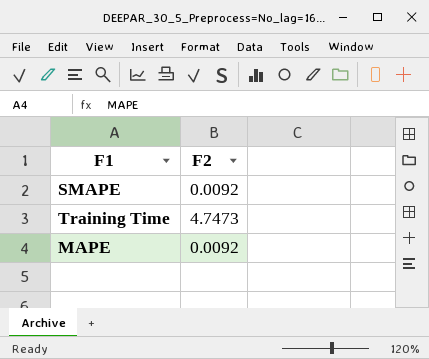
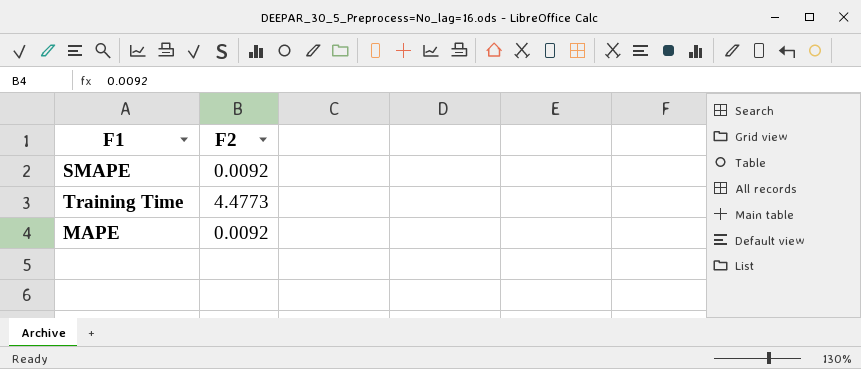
Training Time | F2: 4.7473 -> 4.4773

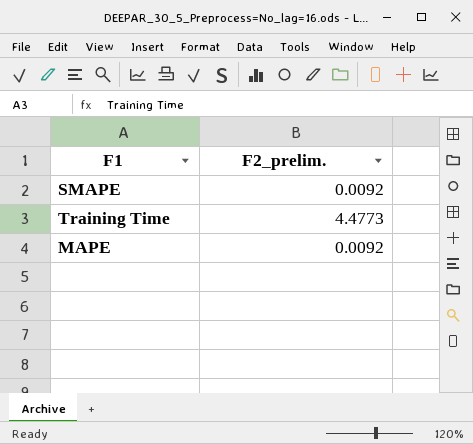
column name: F2 -> F2_prelim.

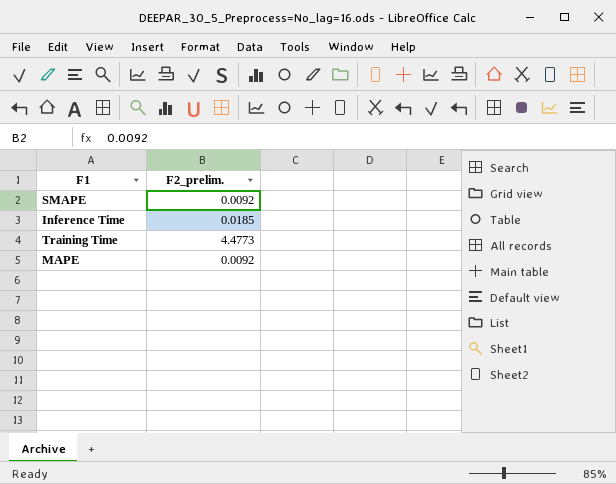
row Inference Time: none -> 0.0185

